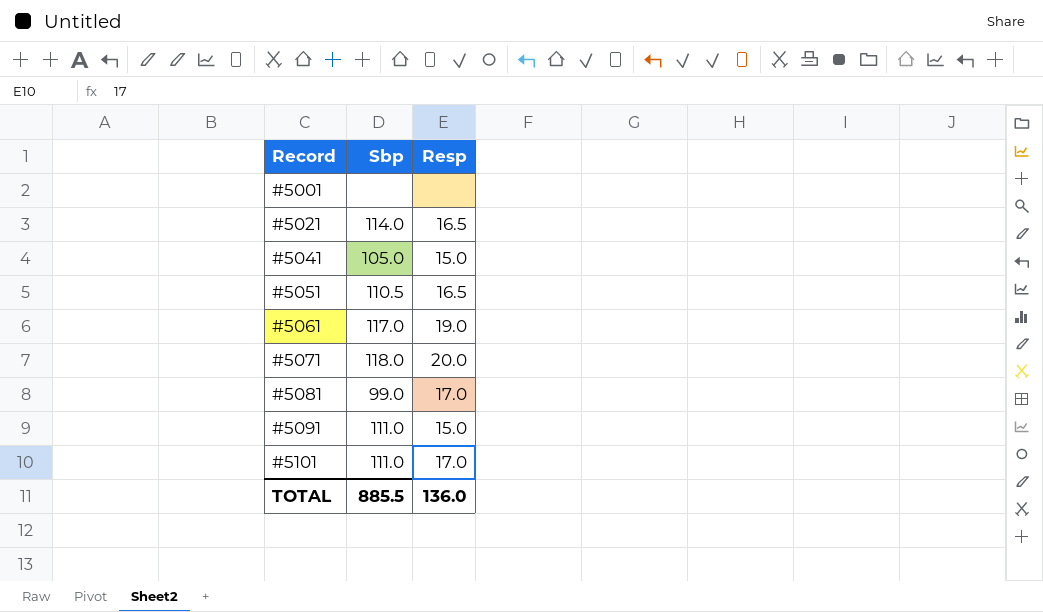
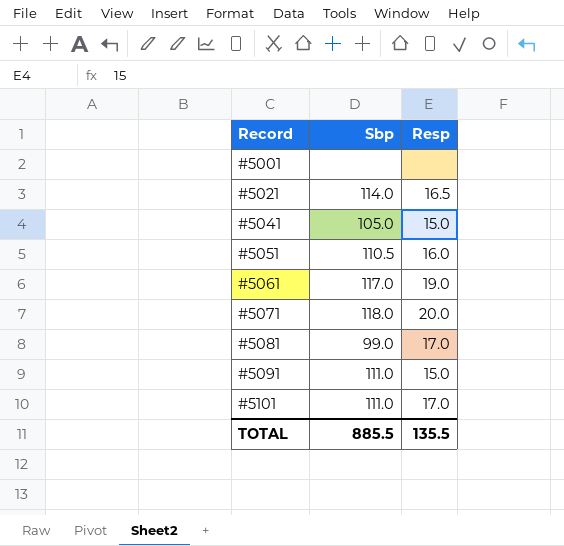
#5051 | Resp: 16.5 -> 16.0
TOTAL | Resp: 136.0 -> 135.5

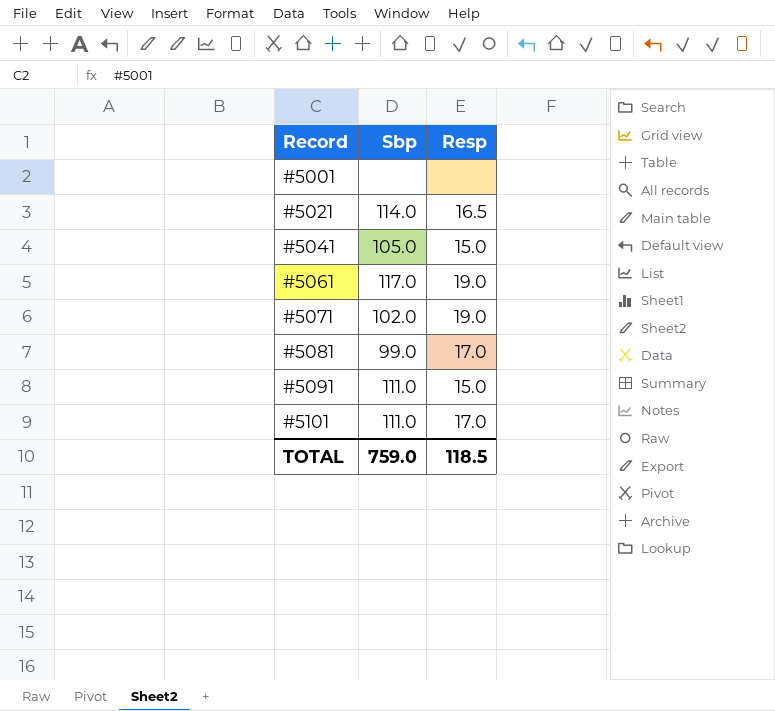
row #5051: 110.5 | 16.0 -> none
#5071 | Sbp: 118.0 -> 102.0
#5071 | Resp: 20.0 -> 19.0
TOTAL | Sbp: 885.5 -> 759.0
TOTAL | Resp: 135.5 -> 118.5

